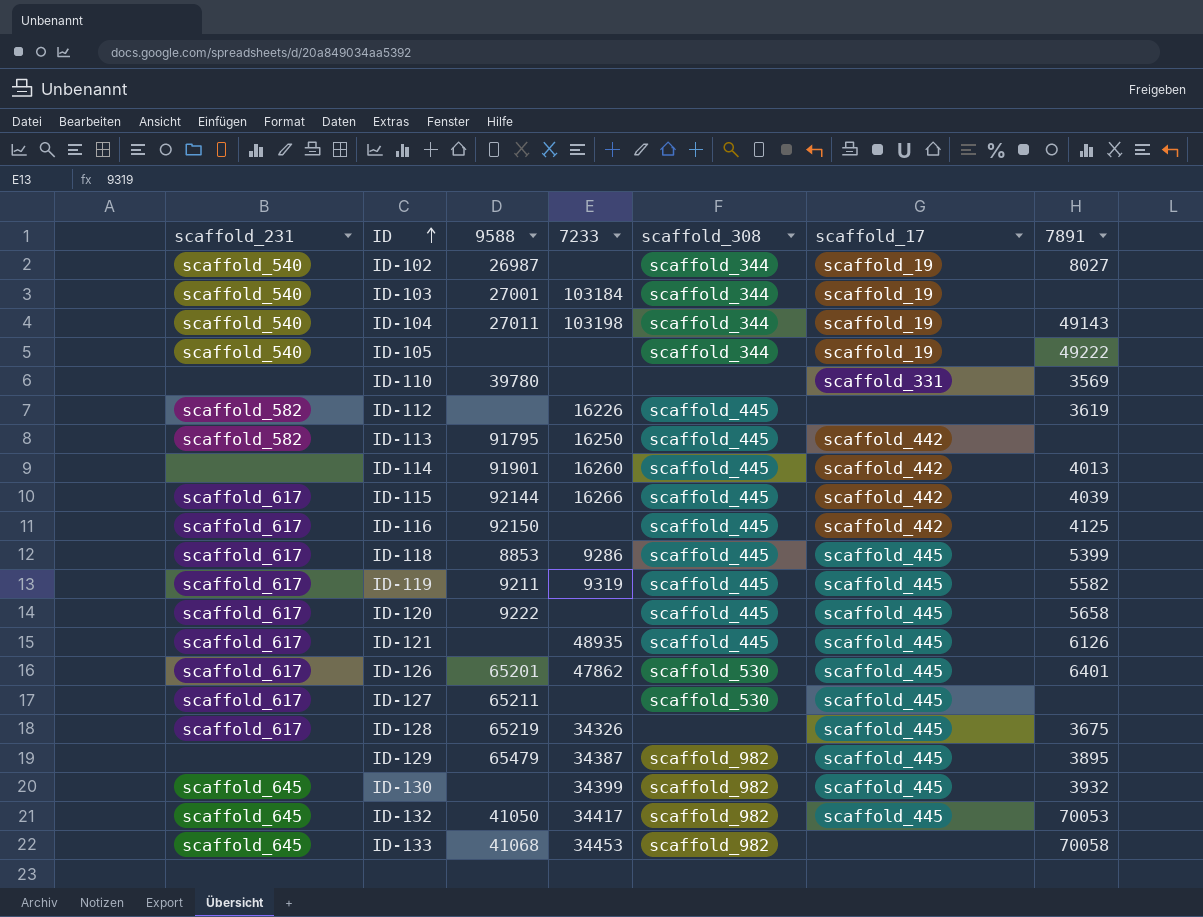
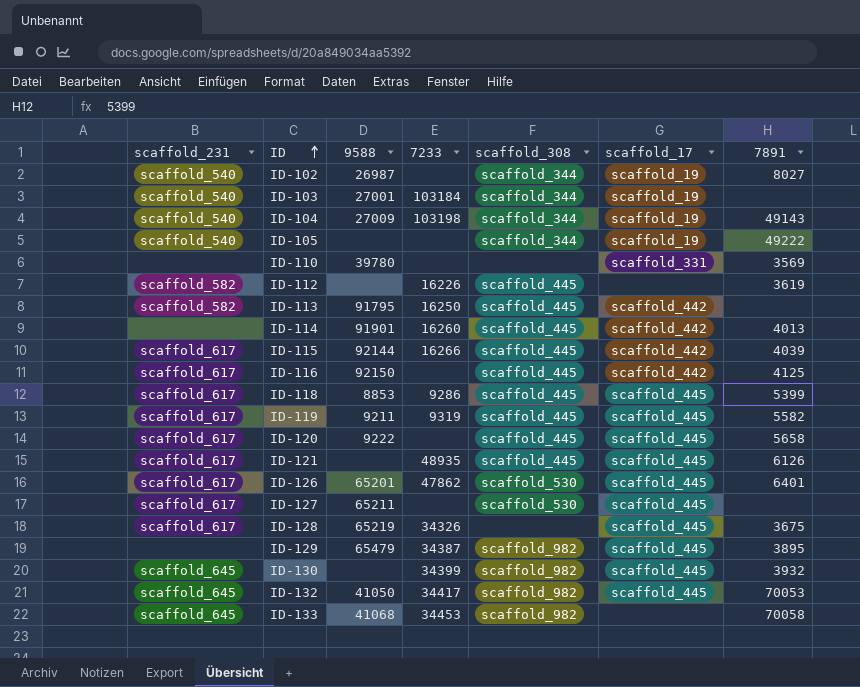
ID-104 | 9588: 27011 -> 27009

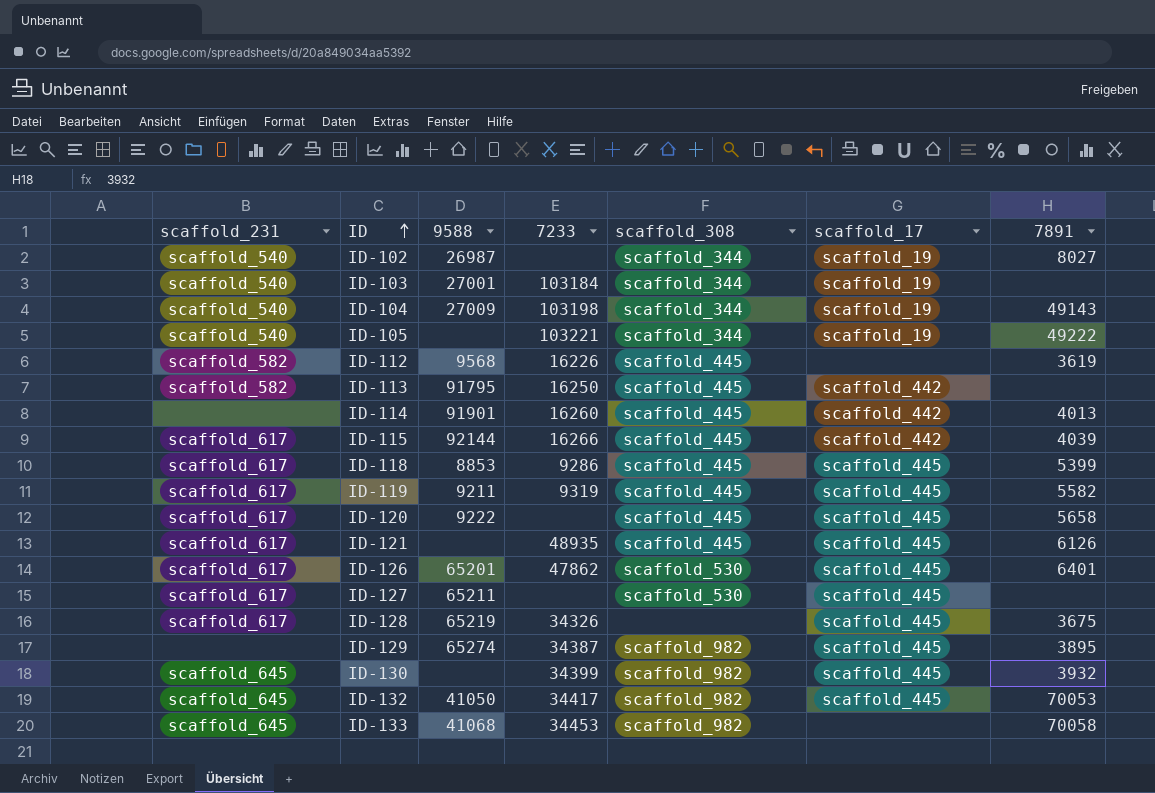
row ID-110: none | 39780 | none | none | scaffold_331 | 3569 -> none
row ID-116: scaffold_617 | 92150 | none | scaffold_445 | scaffold_442 | 4125 -> none
ID-105 | 7233: none -> 103221
ID-112 | 9588: none -> 9568
ID-129 | 9588: 65479 -> 65274

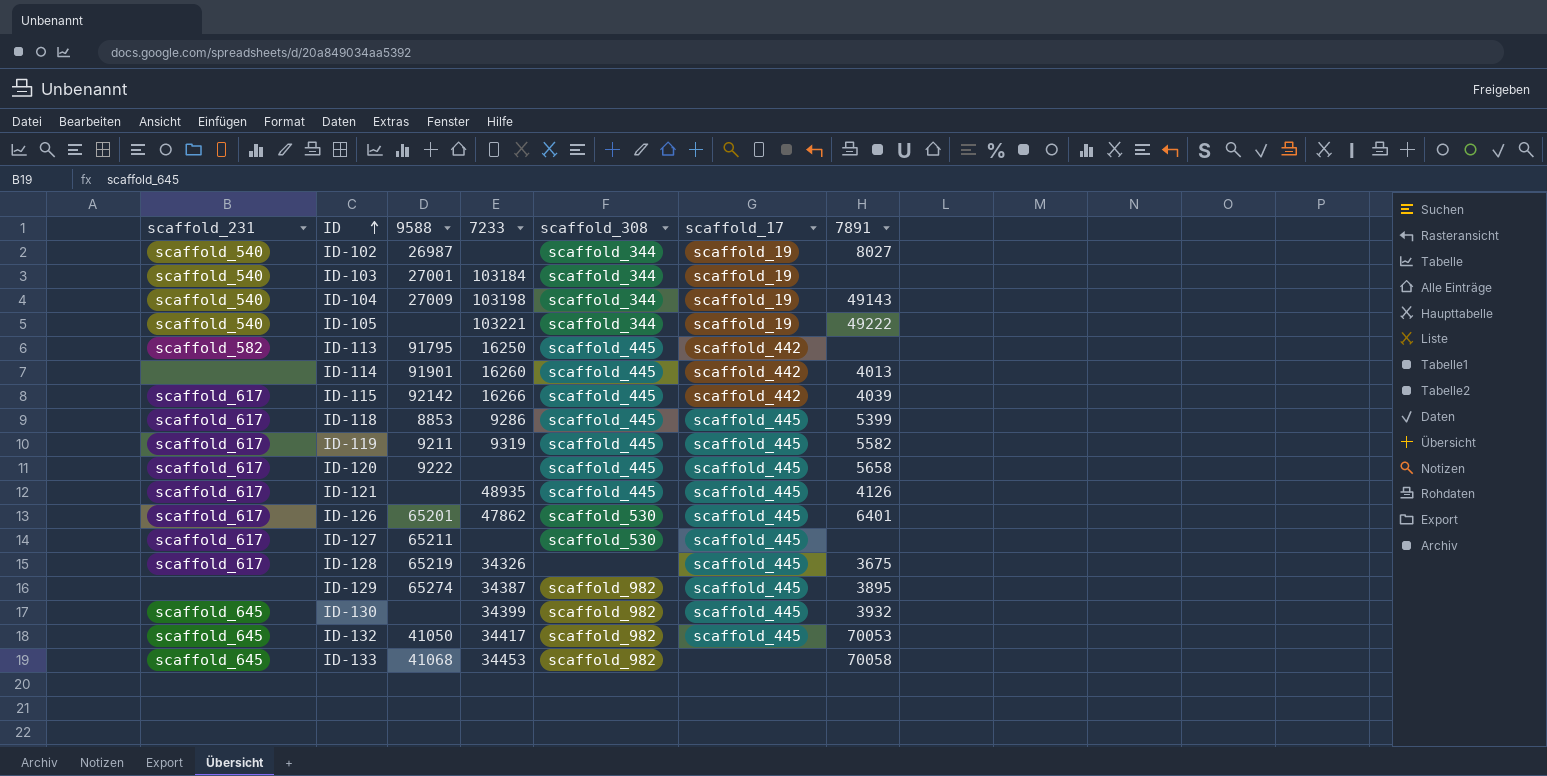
row ID-112: scaffold_582 | 9568 | 16226 | scaffold_445 | none | 3619 -> none
ID-115 | 9588: 92144 -> 92142
ID-121 | 7891: 6126 -> 4126

